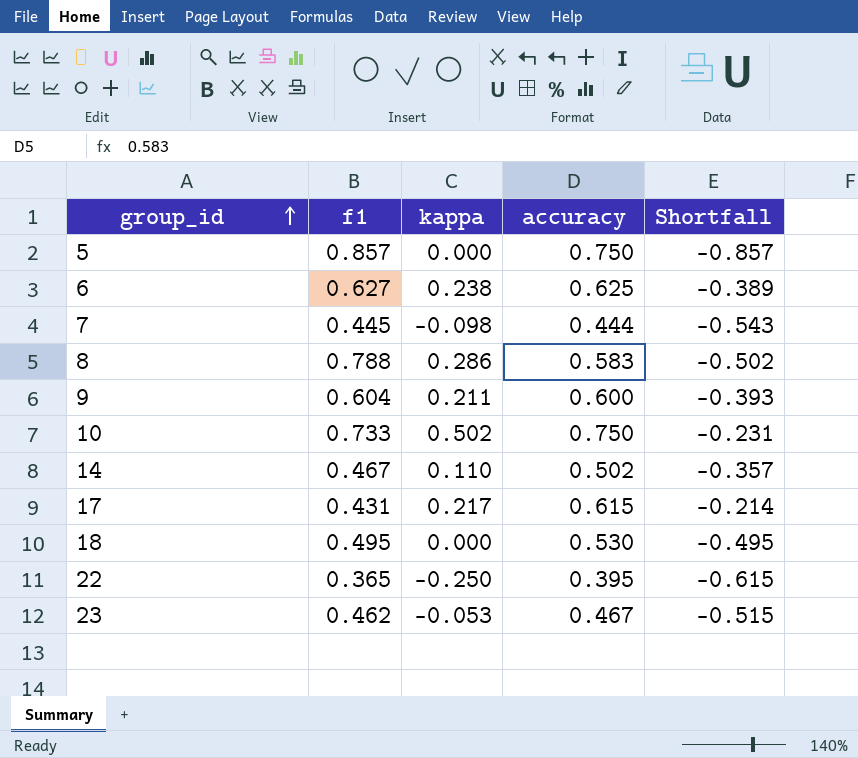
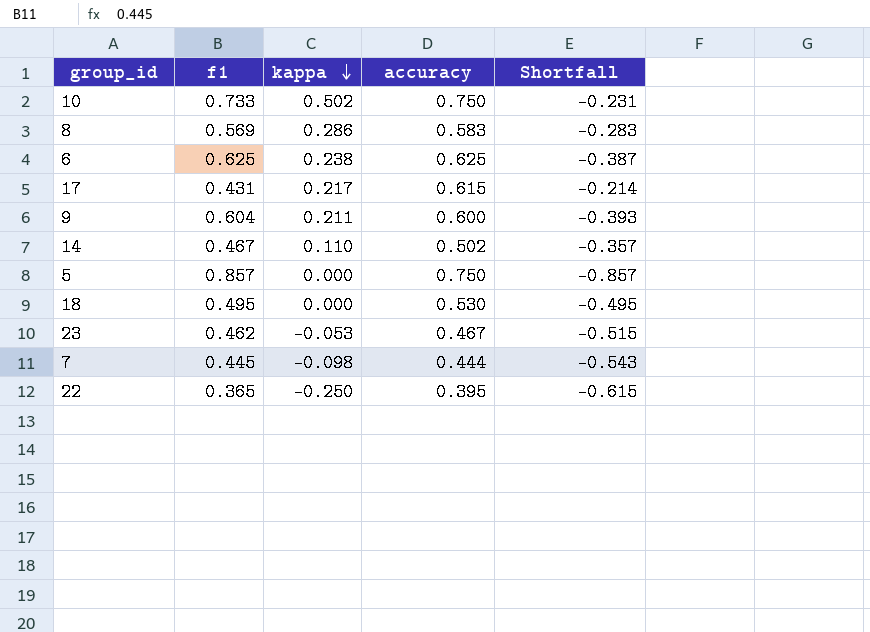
row order: group_id ascending -> kappa descending
8 | f1: 0.788 -> 0.569
8 | Shortfall: -0.502 -> -0.283
6 | f1: 0.627 -> 0.625
6 | Shortfall: -0.389 -> -0.387

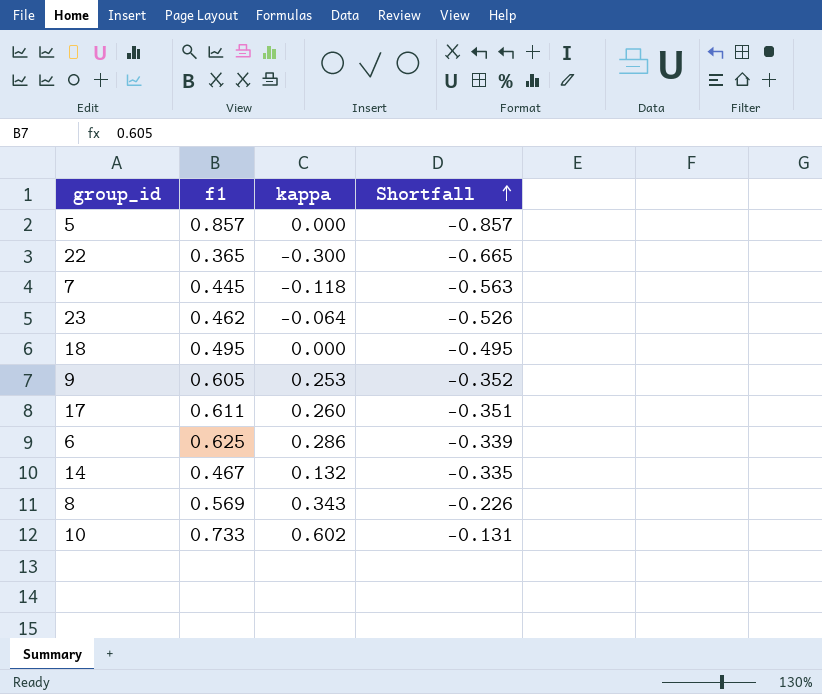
row order: kappa descending -> Shortfall ascending
column accuracy | position: 4 -> none
22 | kappa: -0.250 -> -0.300
22 | Shortfall: -0.615 -> -0.665
7 | kappa: -0.098 -> -0.118
7 | Shortfall: -0.543 -> -0.563
23 | kappa: -0.053 -> -0.064
23 | Shortfall: -0.515 -> -0.526
9 | f1: 0.604 -> 0.605
9 | kappa: 0.211 -> 0.253
9 | Shortfall: -0.393 -> -0.352
17 | f1: 0.431 -> 0.611
17 | kappa: 0.217 -> 0.260
17 | Shortfall: -0.214 -> -0.351
6 | kappa: 0.238 -> 0.286
6 | Shortfall: -0.387 -> -0.339
14 | kappa: 0.110 -> 0.132
14 | Shortfall: -0.357 -> -0.335
8 | kappa: 0.286 -> 0.343
8 | Shortfall: -0.283 -> -0.226
10 | kappa: 0.502 -> 0.602
10 | Shortfall: -0.231 -> -0.131

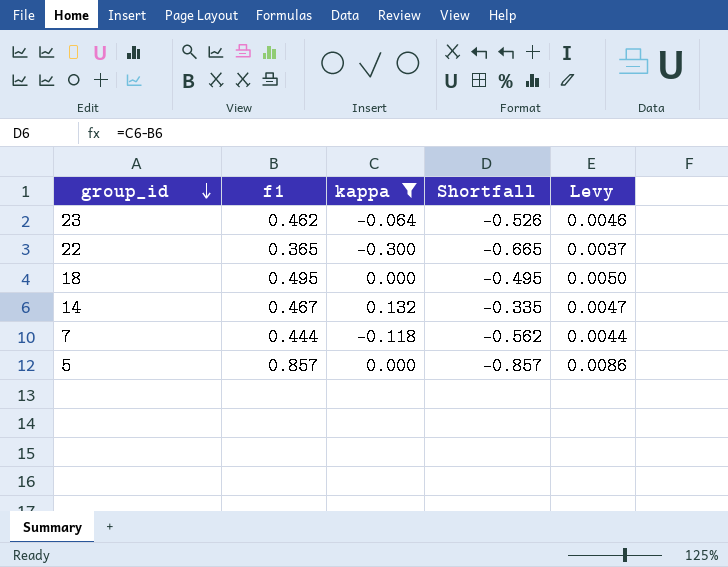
filter: none -> kappa <= 0.132
row order: Shortfall ascending -> group_id descending
column Levy | formula: none -> [f1] * 0.01
7 | f1: 0.445 -> 0.444
7 | Shortfall: -0.563 -> -0.562

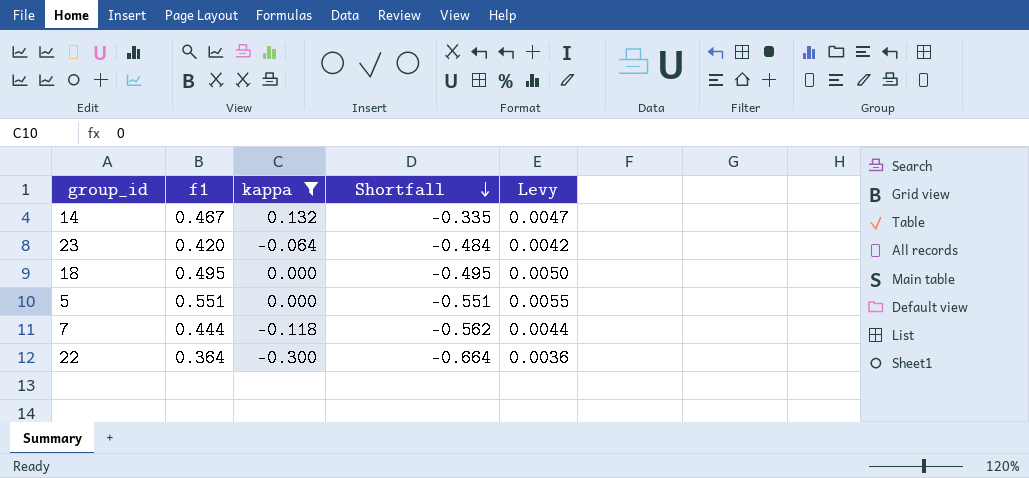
row order: group_id descending -> Shortfall descending
23 | f1: 0.462 -> 0.420
23 | Shortfall: -0.526 -> -0.484
23 | Levy: 0.0046 -> 0.0042
5 | f1: 0.857 -> 0.551
5 | Shortfall: -0.857 -> -0.551
5 | Levy: 0.0086 -> 0.0055
22 | f1: 0.365 -> 0.364
22 | Shortfall: -0.665 -> -0.664
22 | Levy: 0.0037 -> 0.0036

